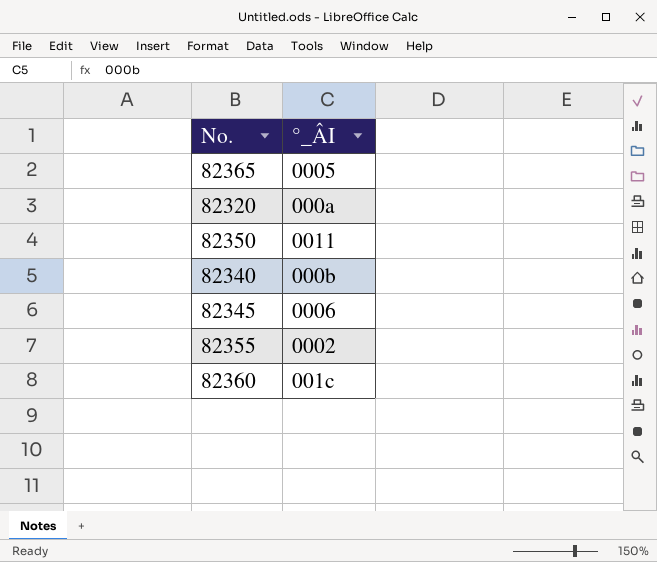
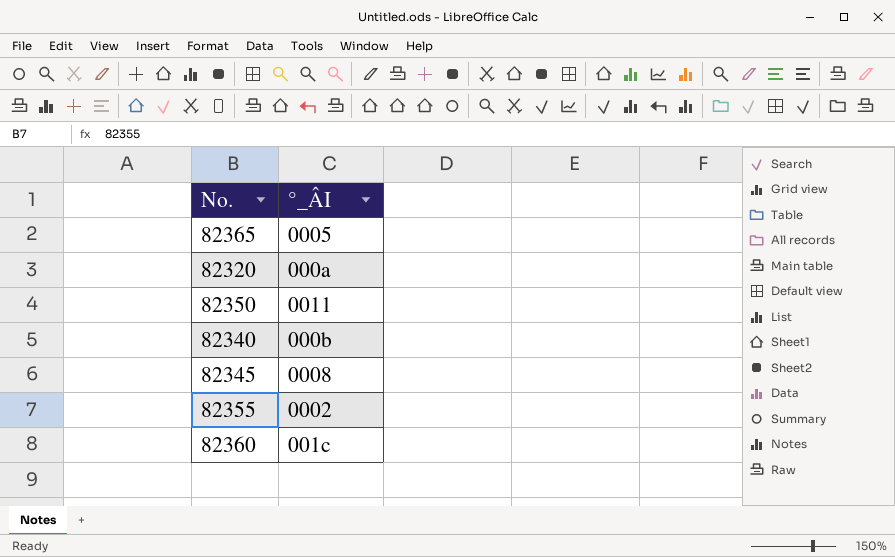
82345 | °_ÂI: 0006 -> 0008

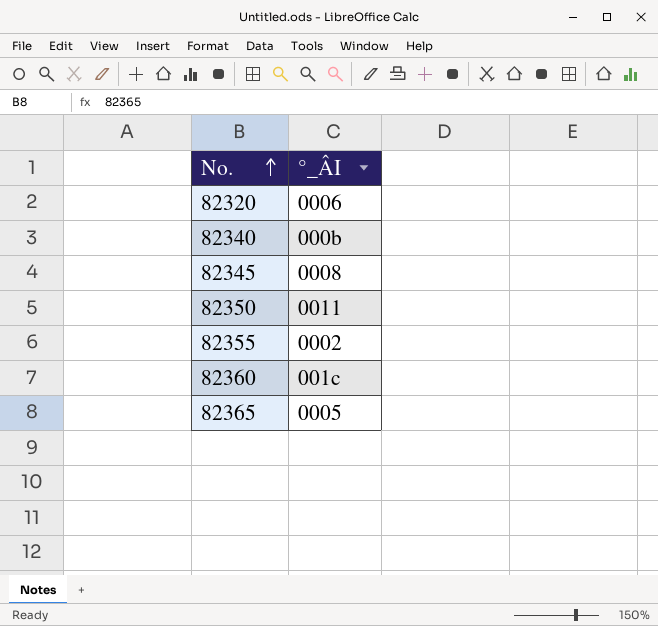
row order: none -> No. ascending
82320 | °_ÂI: 000a -> 0006

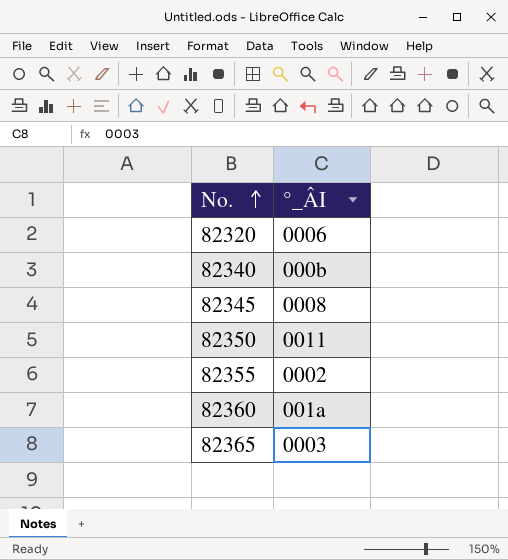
82360 | °_ÂI: 001c -> 001a
82365 | °_ÂI: 0005 -> 0003

